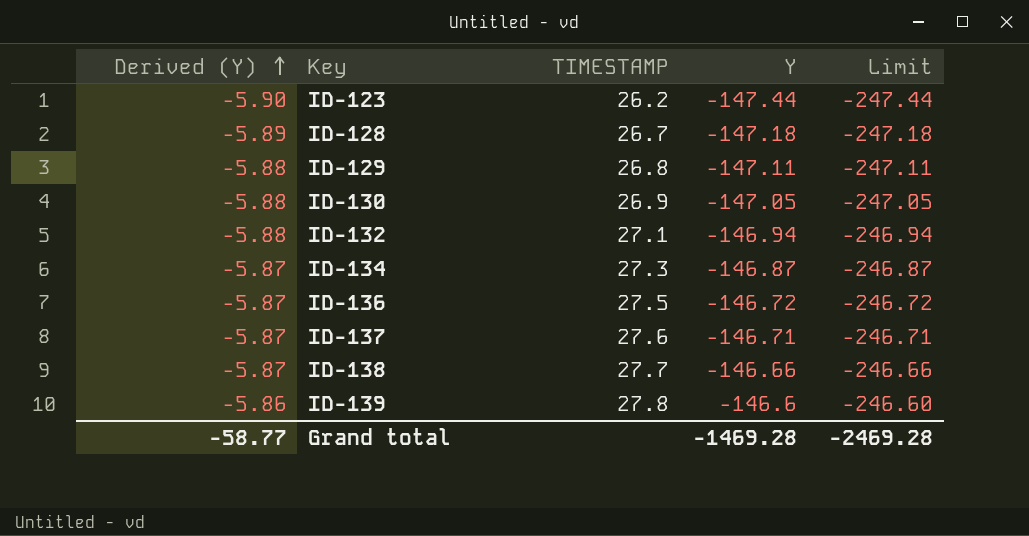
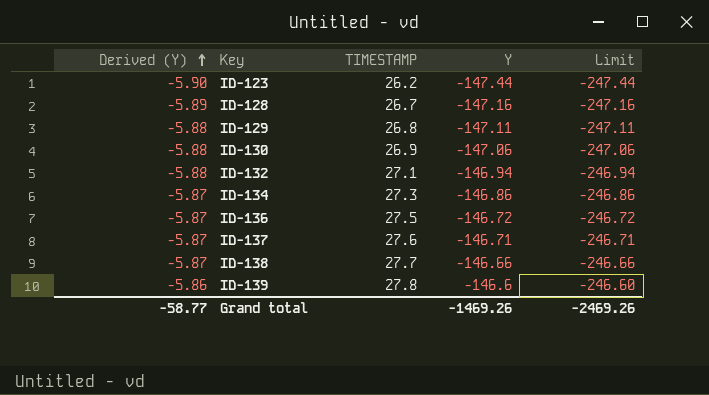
ID-128 | Y: -147.18 -> -147.16
ID-128 | Limit: -247.18 -> -247.16
ID-130 | Y: -147.05 -> -147.06
ID-130 | Limit: -247.05 -> -247.06
ID-134 | Y: -146.87 -> -146.86
ID-134 | Limit: -246.87 -> -246.86
Grand total | Y: -1469.28 -> -1469.26
Grand total | Limit: -2469.28 -> -2469.26

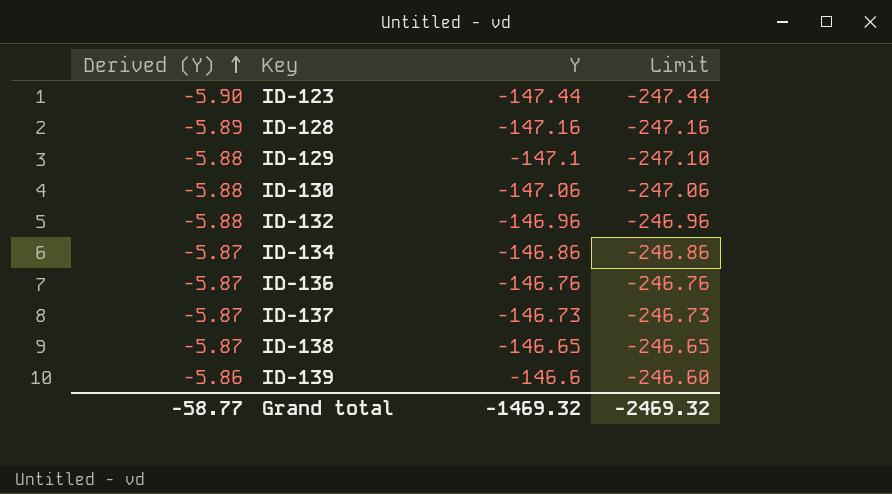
column TIMESTAMP | position: 3 -> none
ID-129 | Y: -147.11 -> -147.1
ID-129 | Limit: -247.11 -> -247.10
ID-132 | Y: -146.94 -> -146.96
ID-132 | Limit: -246.94 -> -246.96
ID-136 | Y: -146.72 -> -146.76
ID-136 | Limit: -246.72 -> -246.76
ID-137 | Y: -146.71 -> -146.73
ID-137 | Limit: -246.71 -> -246.73
ID-138 | Y: -146.66 -> -146.65
ID-138 | Limit: -246.66 -> -246.65
Grand total | Y: -1469.26 -> -1469.32
Grand total | Limit: -2469.26 -> -2469.32

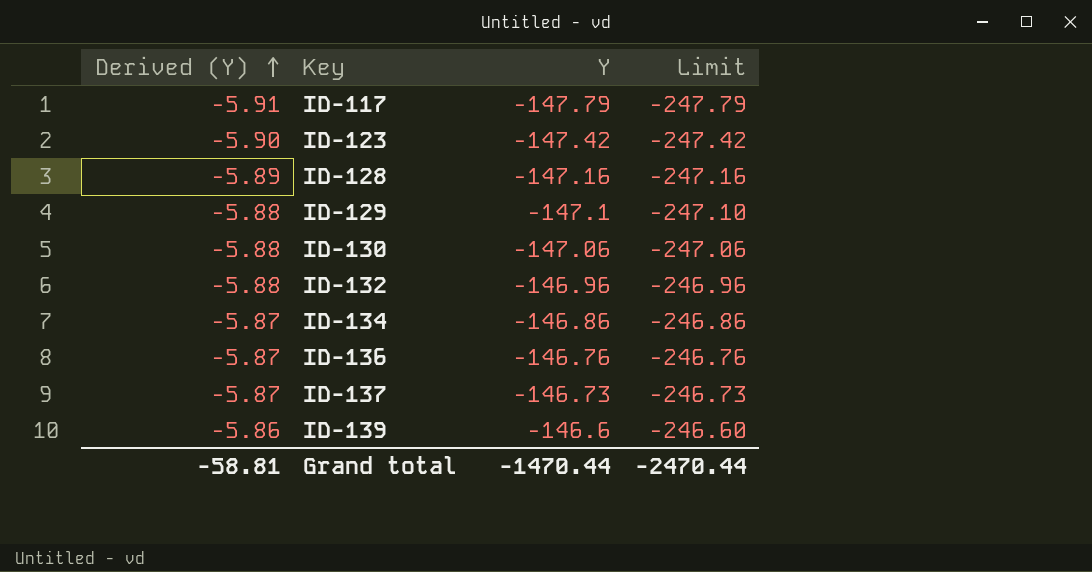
row ID-138: -5.87 | -146.65 | -246.65 -> none
row ID-117: none -> -5.91 | -147.79 | -247.79
ID-123 | Y: -147.44 -> -147.42
ID-123 | Limit: -247.44 -> -247.42
Grand total | Derived (Y): -58.77 -> -58.81
Grand total | Y: -1469.32 -> -1470.44
Grand total | Limit: -2469.32 -> -2470.44

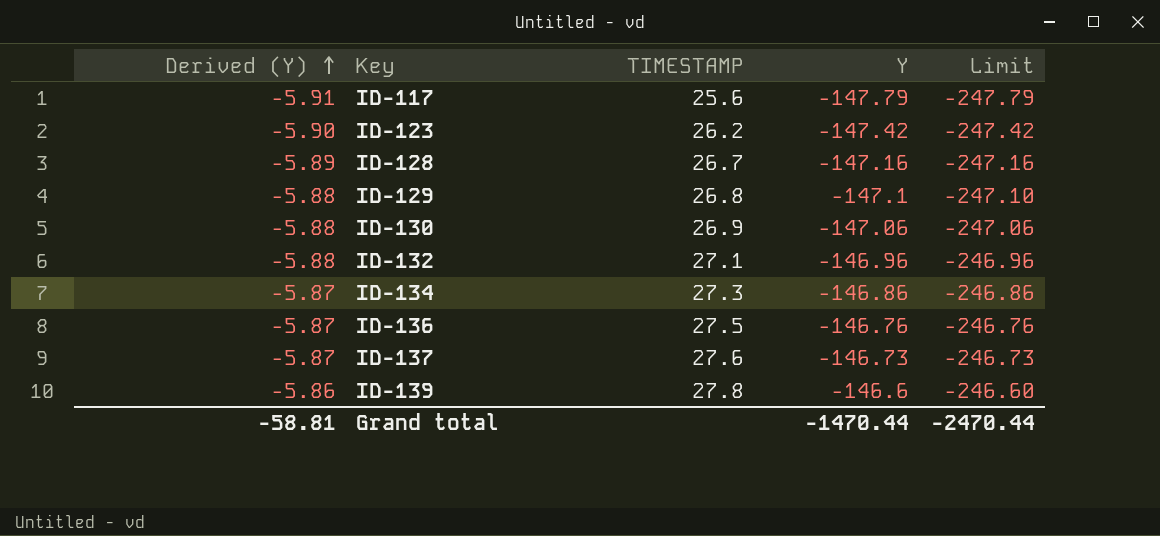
column TIMESTAMP | position: none -> 3

